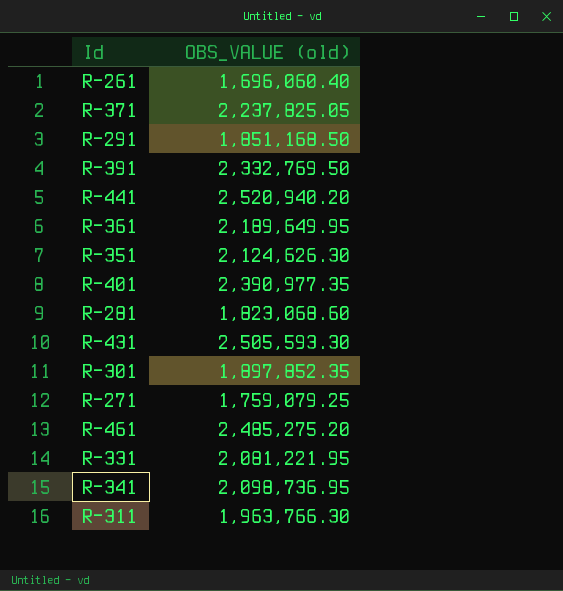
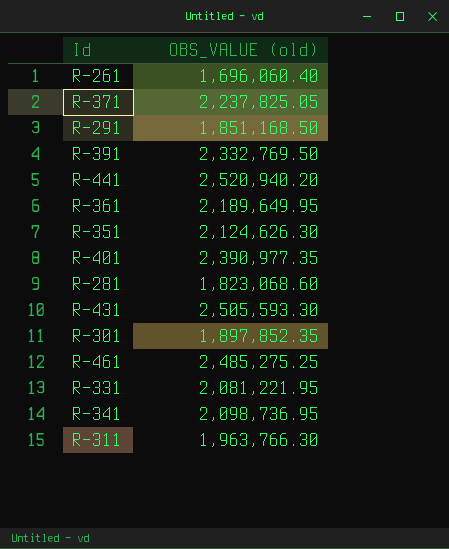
row R-271: 1,759,079.25 -> none
R-461 | OBS_VALUE (old): 2,485,275.20 -> 2,485,275.25

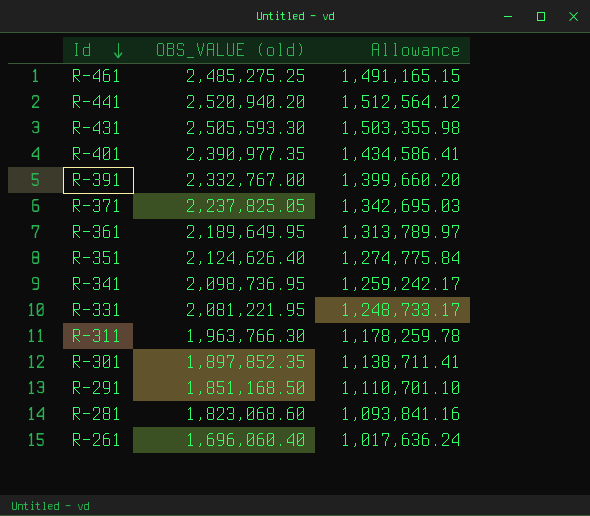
row order: none -> Id descending
column Allowance | formula: none -> [OBS_VALUE (old)] * 0.6
R-391 | OBS_VALUE (old): 2,332,769.50 -> 2,332,767.00
R-351 | OBS_VALUE (old): 2,124,626.30 -> 2,124,626.40

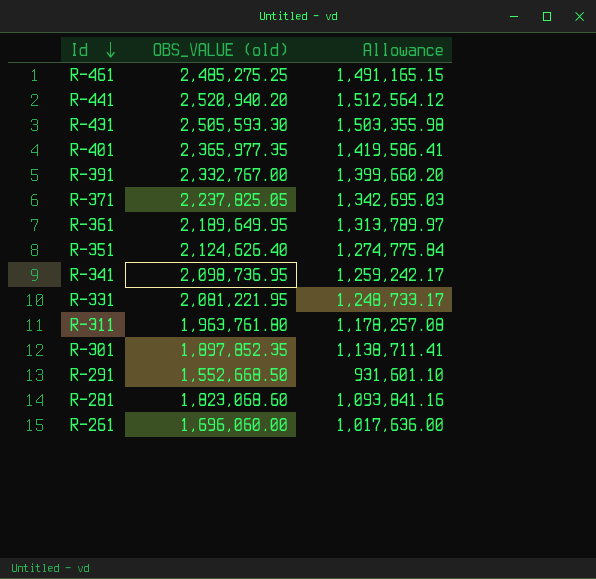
R-401 | OBS_VALUE (old): 2,390,977.35 -> 2,365,977.35
R-401 | Allowance: 1,434,586.41 -> 1,419,586.41
R-311 | OBS_VALUE (old): 1,963,766.30 -> 1,963,761.80
R-311 | Allowance: 1,178,259.78 -> 1,178,257.08
R-291 | OBS_VALUE (old): 1,851,168.50 -> 1,552,668.50
R-291 | Allowance: 1,110,701.10 -> 931,601.10
R-261 | OBS_VALUE (old): 1,696,060.40 -> 1,696,060.00
R-261 | Allowance: 1,017,636.24 -> 1,017,636.00

